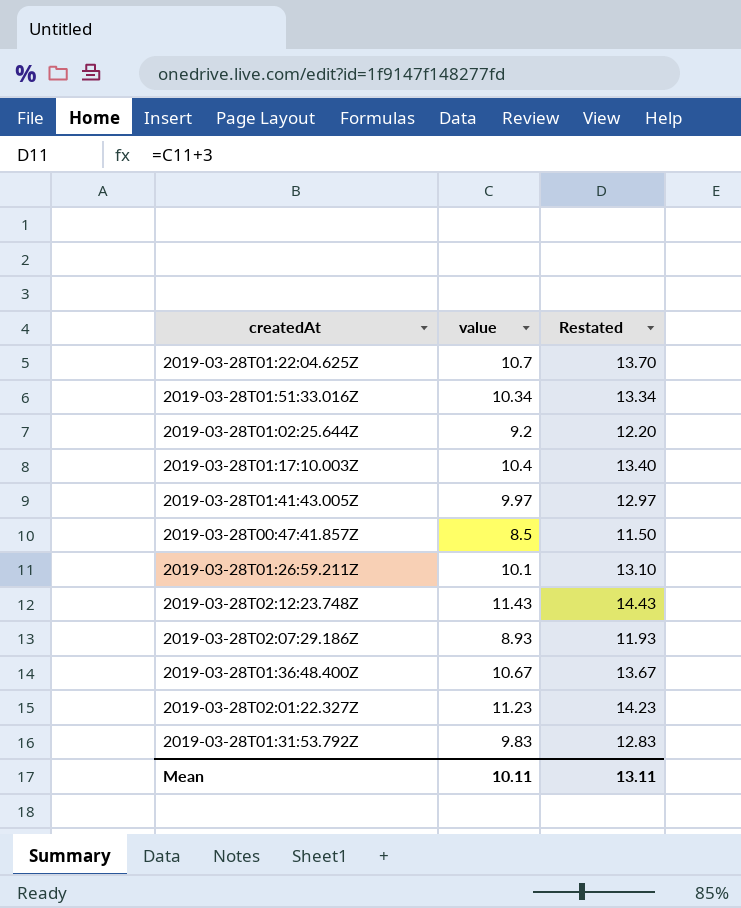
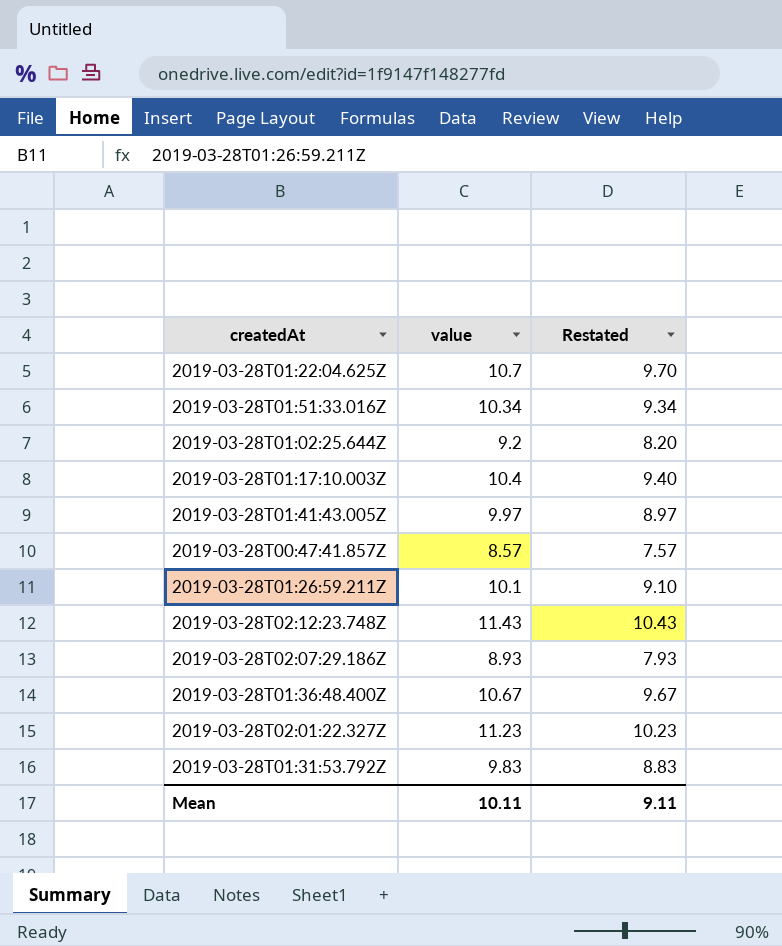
column Restated | formula: [value] + 3 -> [value] - 1
2019-03-28T00:47:41.857Z | value: 8.5 -> 8.57
Mean | Restated: 13.11 -> 9.11

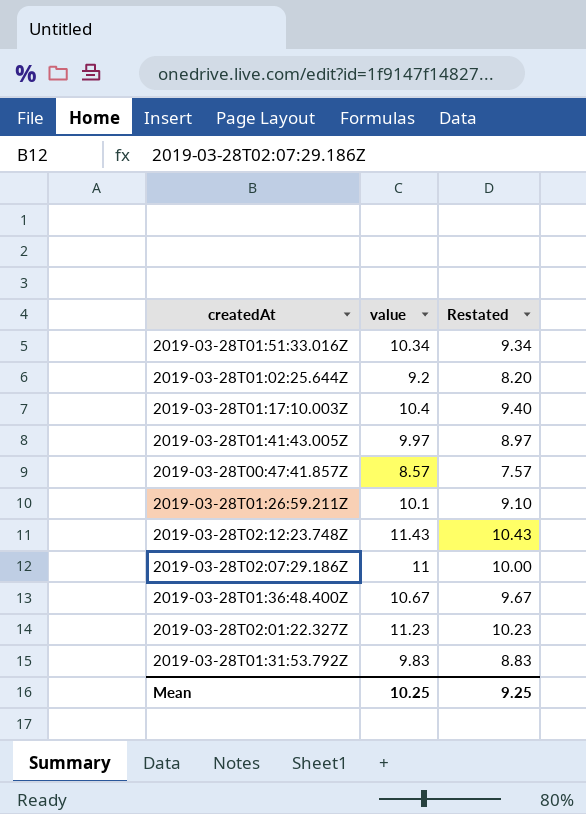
row 2019-03-28T01:22:04.625Z: 10.7 | 9.70 -> none
2019-03-28T02:07:29.186Z | value: 8.93 -> 11
2019-03-28T02:07:29.186Z | Restated: 7.93 -> 10.00
Mean | value: 10.11 -> 10.25
Mean | Restated: 9.11 -> 9.25

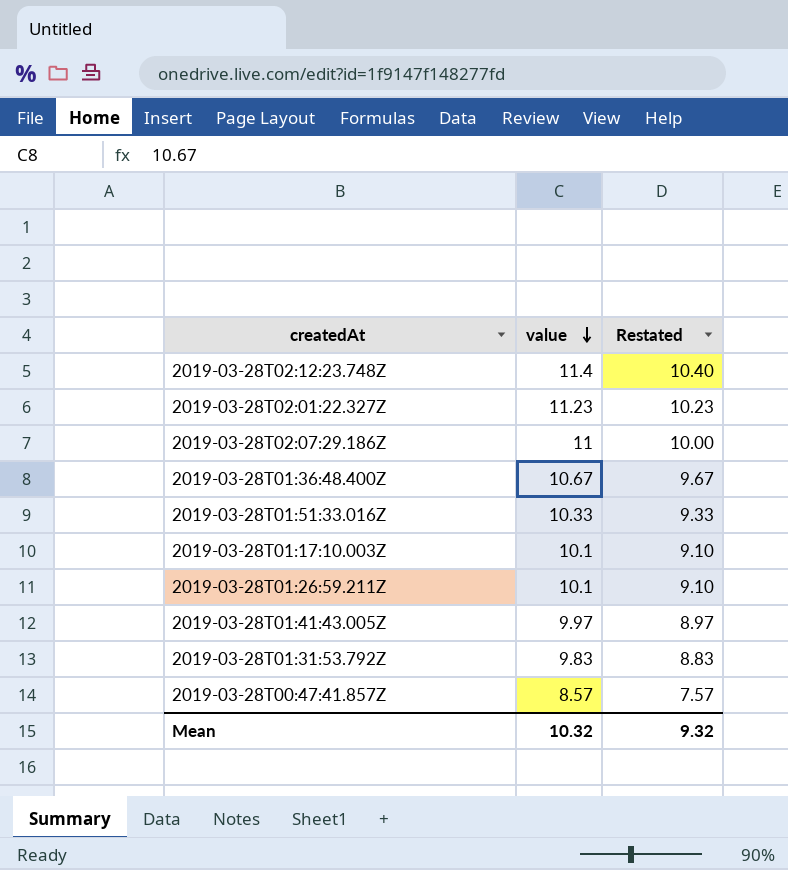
row order: none -> value descending
row 2019-03-28T01:02:25.644Z: 9.2 | 8.20 -> none
2019-03-28T02:12:23.748Z | value: 11.43 -> 11.4
2019-03-28T02:12:23.748Z | Restated: 10.43 -> 10.40
2019-03-28T01:51:33.016Z | value: 10.34 -> 10.33
2019-03-28T01:51:33.016Z | Restated: 9.34 -> 9.33
2019-03-28T01:17:10.003Z | value: 10.4 -> 10.1
2019-03-28T01:17:10.003Z | Restated: 9.40 -> 9.10
Mean | value: 10.25 -> 10.32
Mean | Restated: 9.25 -> 9.32

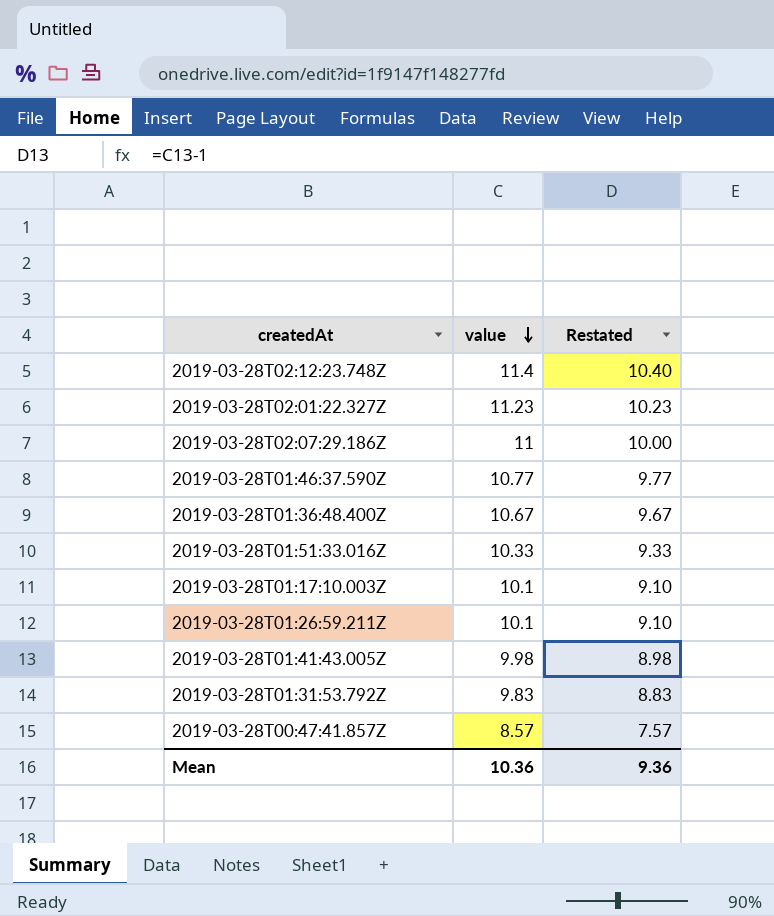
row 2019-03-28T01:46:37.590Z: none -> 10.77 | 9.77
2019-03-28T01:41:43.005Z | value: 9.97 -> 9.98
2019-03-28T01:41:43.005Z | Restated: 8.97 -> 8.98
Mean | value: 10.32 -> 10.36
Mean | Restated: 9.32 -> 9.36

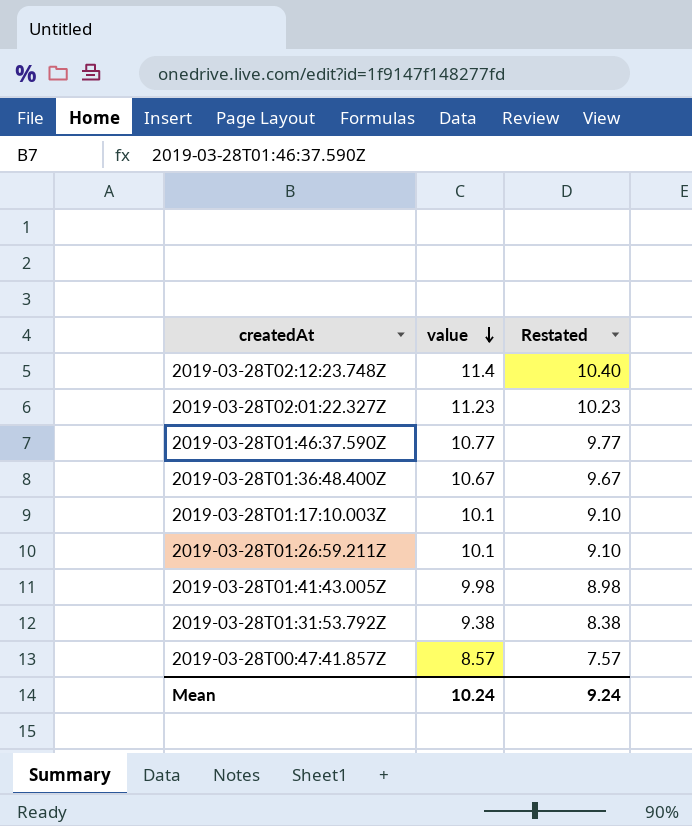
row 2019-03-28T02:07:29.186Z: 11 | 10.00 -> none
row 2019-03-28T01:51:33.016Z: 10.33 | 9.33 -> none
2019-03-28T01:31:53.792Z | value: 9.83 -> 9.38
2019-03-28T01:31:53.792Z | Restated: 8.83 -> 8.38
Mean | value: 10.36 -> 10.24
Mean | Restated: 9.36 -> 9.24

